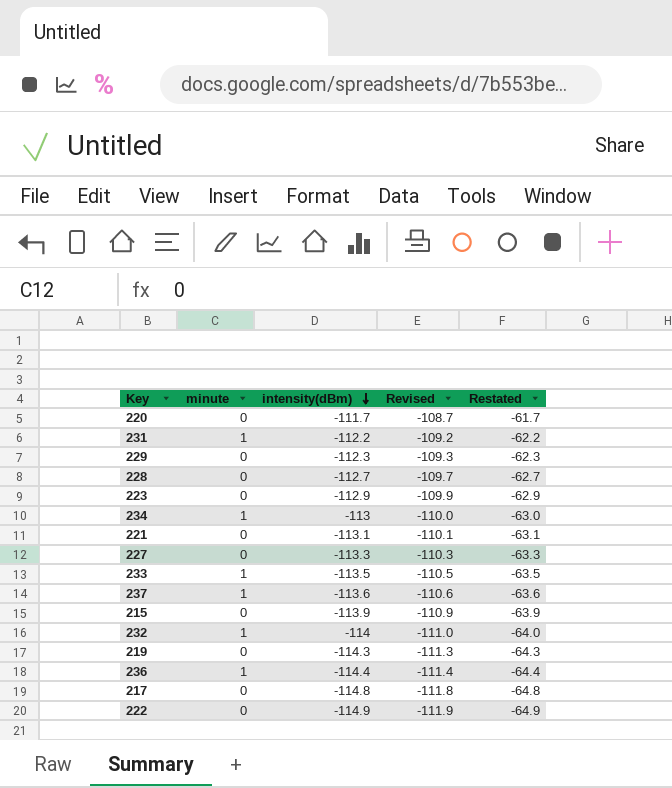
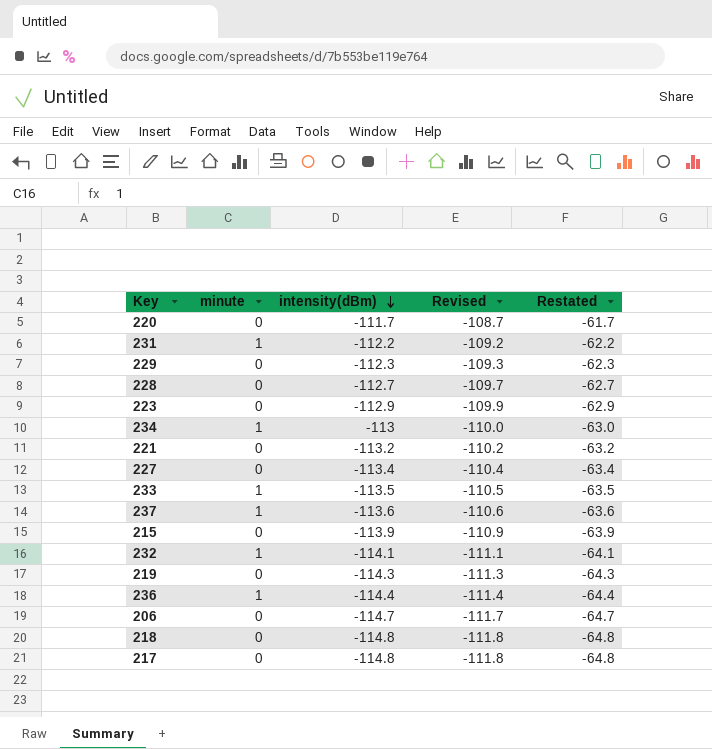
row 222: 0 | -114.9 | -111.9 | -64.9 -> none
221 | intensity(dBm): -113.1 -> -113.2
221 | Revised: -110.1 -> -110.2
221 | Restated: -63.1 -> -63.2
227 | intensity(dBm): -113.3 -> -113.4
227 | Revised: -110.3 -> -110.4
227 | Restated: -63.3 -> -63.4
232 | intensity(dBm): -114 -> -114.1
232 | Revised: -111.0 -> -111.1
232 | Restated: -64.0 -> -64.1
row 206: none -> 0 | -114.7 | -111.7 | -64.7
row 218: none -> 0 | -114.8 | -111.8 | -64.8

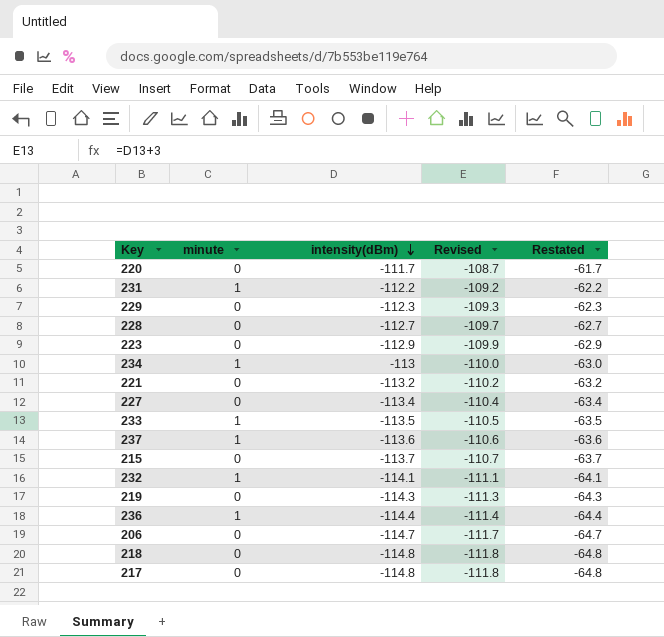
215 | intensity(dBm): -113.9 -> -113.7
215 | Revised: -110.9 -> -110.7
215 | Restated: -63.9 -> -63.7

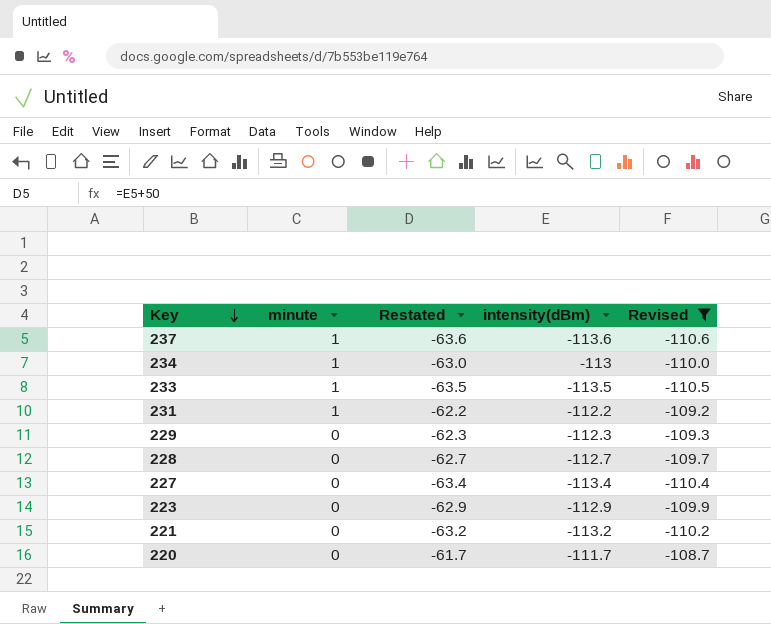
filter: none -> Revised >= -110.6
row order: intensity(dBm) descending -> Key descending
column Restated | position: 5 -> 3

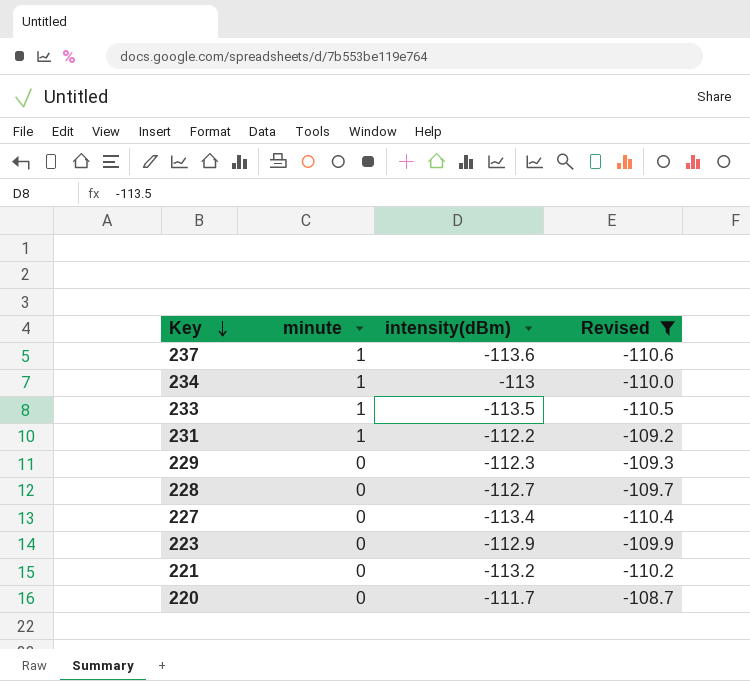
column Restated | formula: [intensity(dBm)] + 50 -> none

